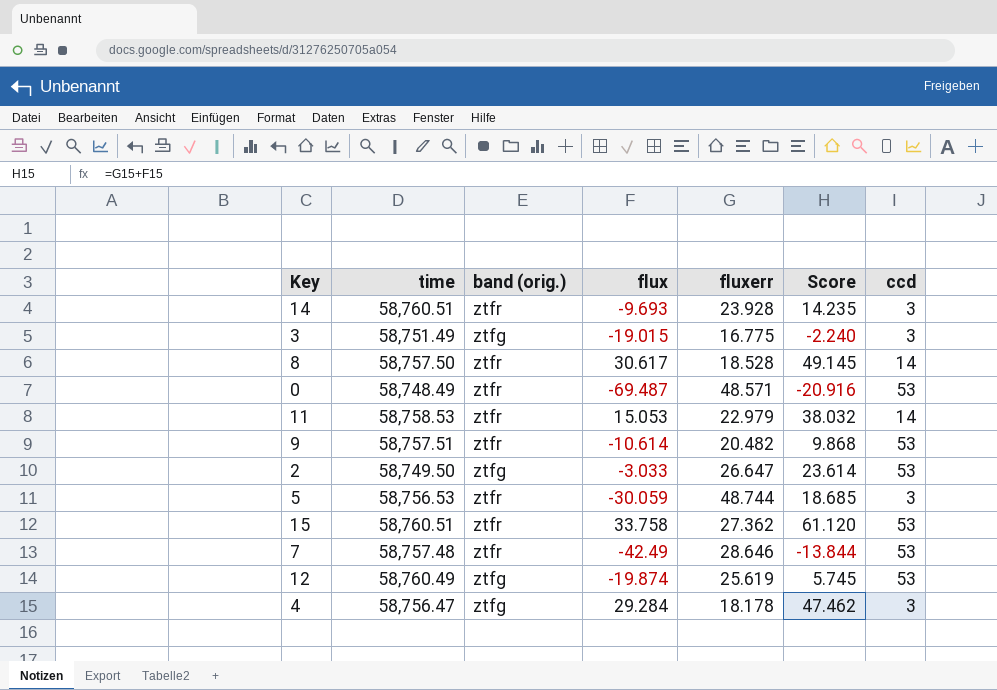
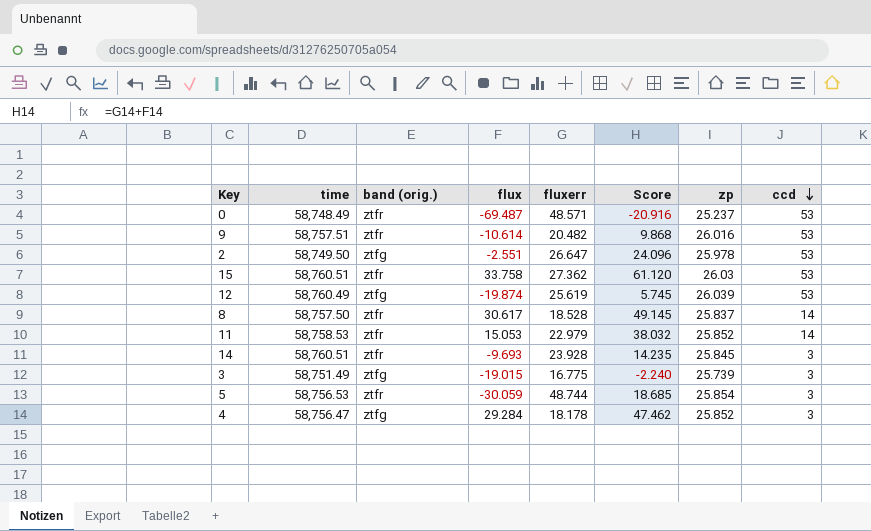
row order: none -> ccd descending
column zp | position: none -> 7
row 7: 58,757.48 | ztfr | -42.49 | 28.646 | -13.844 | 53 -> none
2 | flux: -3.033 -> -2.551
2 | Score: 23.614 -> 24.096

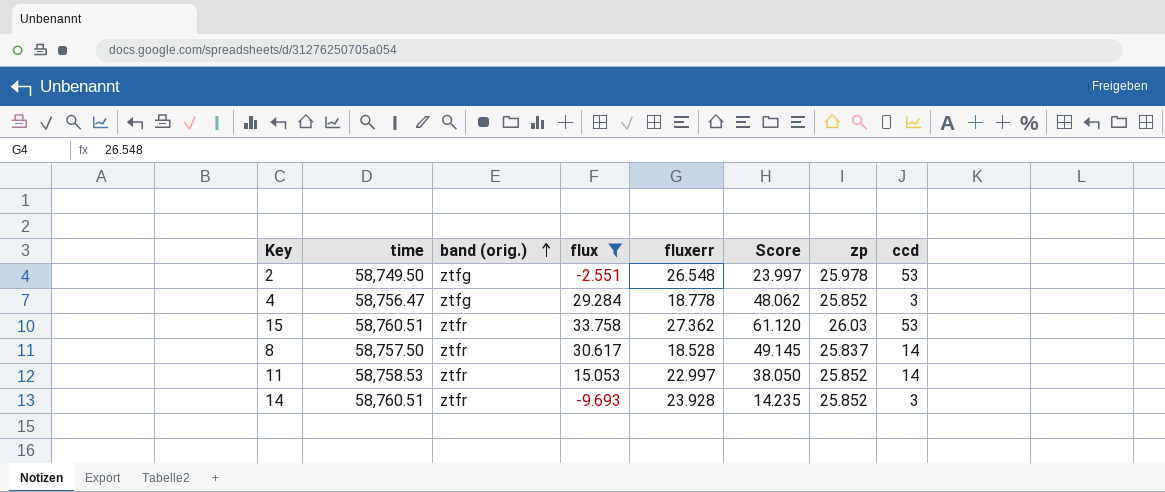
filter: none -> flux >= -9.693
row order: ccd descending -> band (orig.) ascending
2 | fluxerr: 26.647 -> 26.548
2 | Score: 24.096 -> 23.997
4 | fluxerr: 18.178 -> 18.778
4 | Score: 47.462 -> 48.062
11 | fluxerr: 22.979 -> 22.997
11 | Score: 38.032 -> 38.050
14 | zp: 25.845 -> 25.852

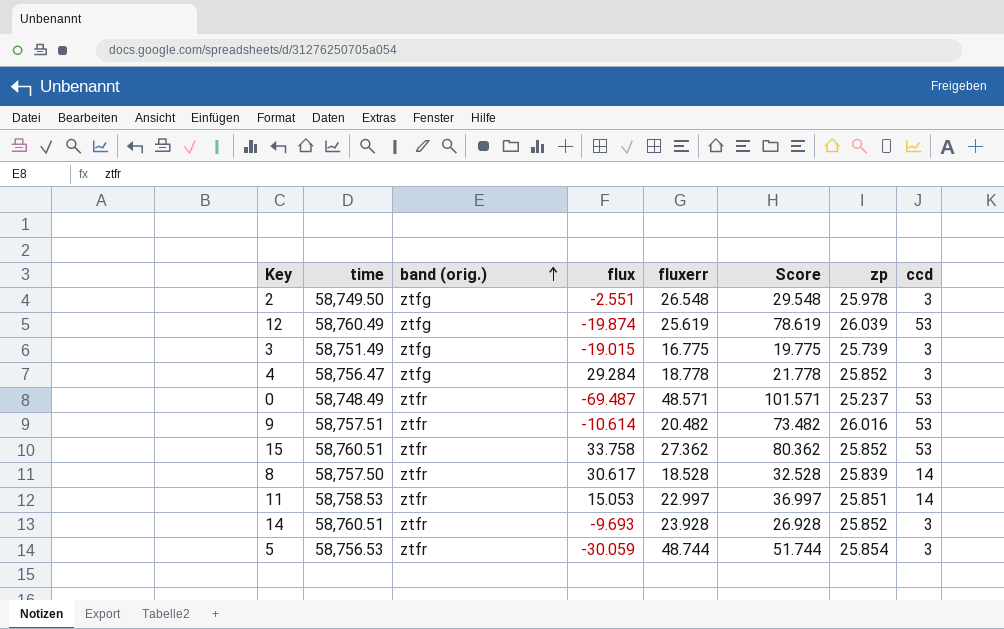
filter: flux >= -9.693 -> none
column Score | formula: [flux] + [fluxerr] -> [fluxerr] + [ccd]
2 | ccd: 53 -> 3
15 | zp: 26.03 -> 25.852
8 | zp: 25.837 -> 25.839
11 | zp: 25.852 -> 25.851

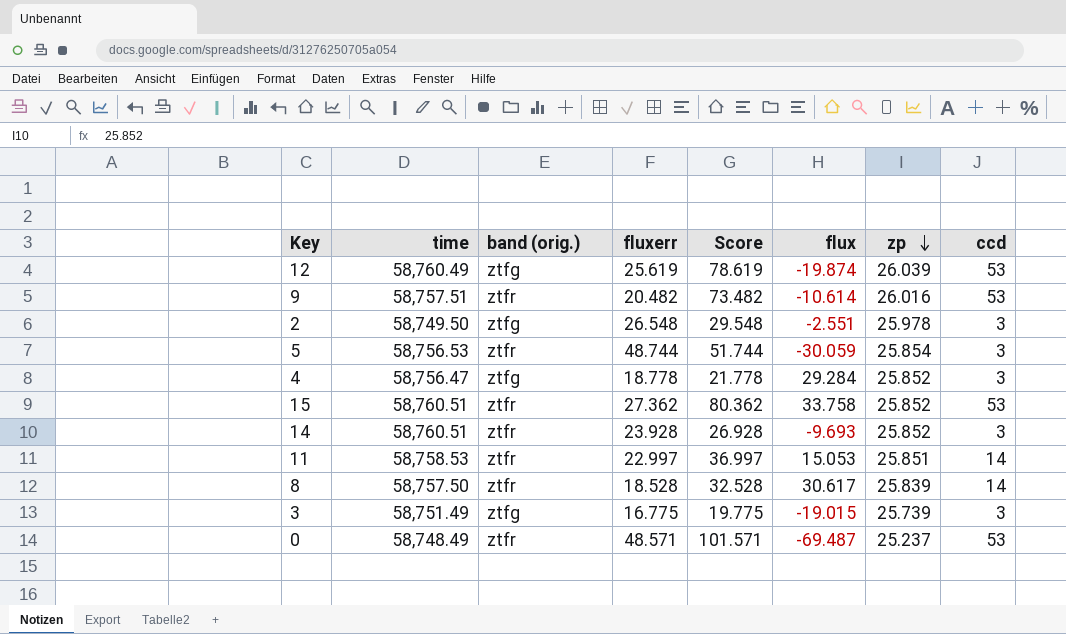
row order: band (orig.) ascending -> zp descending
column flux | position: 4 -> 6

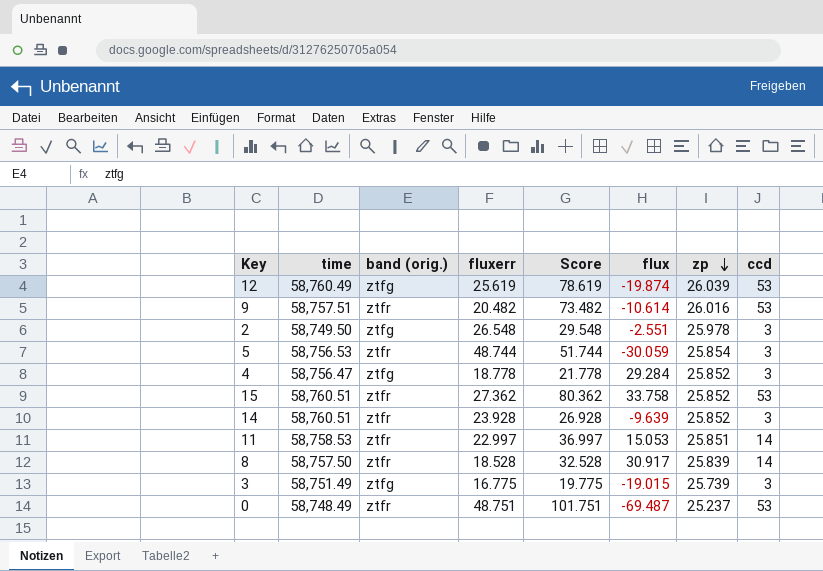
14 | flux: -9.693 -> -9.639
8 | flux: 30.617 -> 30.917
0 | fluxerr: 48.571 -> 48.751
0 | Score: 101.571 -> 101.751

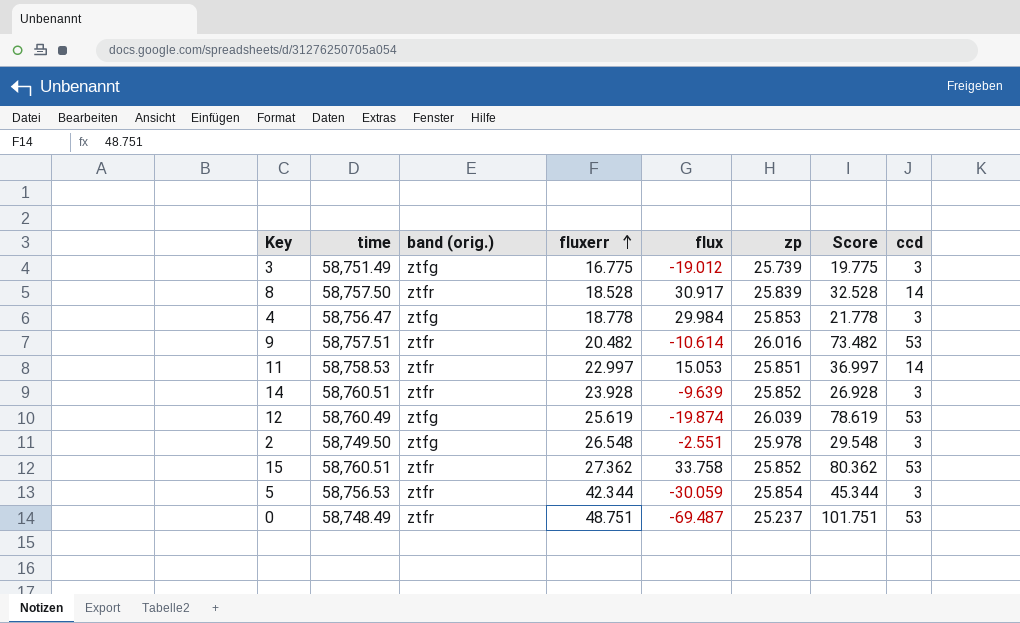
row order: zp descending -> fluxerr ascending
column Score | position: 5 -> 7
3 | flux: -19.015 -> -19.012
4 | flux: 29.284 -> 29.984
4 | zp: 25.852 -> 25.853
5 | fluxerr: 48.744 -> 42.344
5 | Score: 51.744 -> 45.344

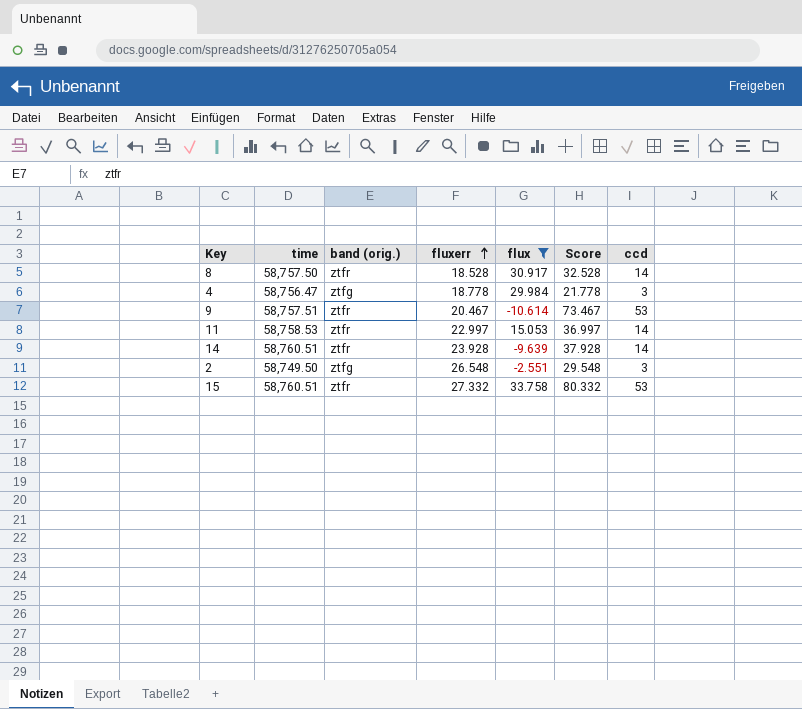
filter: none -> flux >= -10.614
column zp | position: 6 -> none
9 | fluxerr: 20.482 -> 20.467
9 | Score: 73.482 -> 73.467
14 | Score: 26.928 -> 37.928
14 | ccd: 3 -> 14
15 | fluxerr: 27.362 -> 27.332
15 | Score: 80.362 -> 80.332

